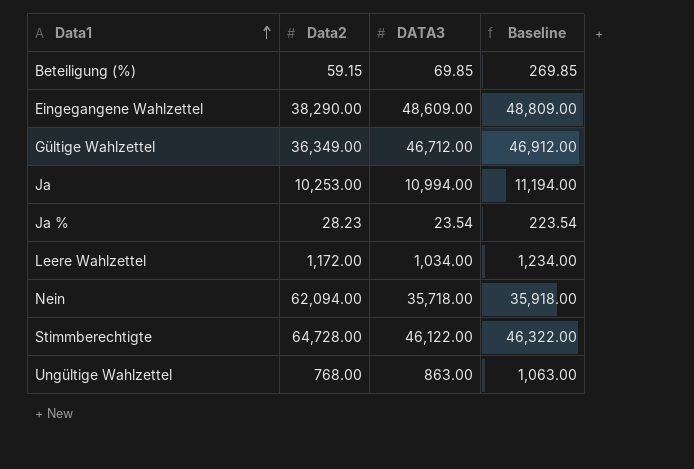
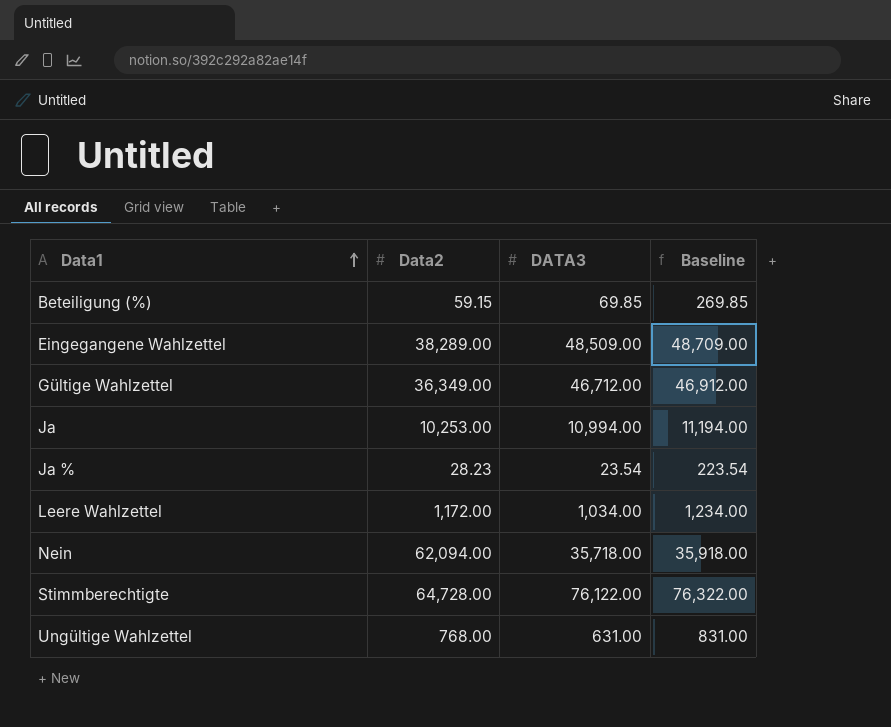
Eingegangene Wahlzettel | Data2: 38,290.00 -> 38,289.00
Eingegangene Wahlzettel | DATA3: 48,609.00 -> 48,509.00
Eingegangene Wahlzettel | Baseline: 48,809.00 -> 48,709.00
Stimmberechtigte | DATA3: 46,122.00 -> 76,122.00
Stimmberechtigte | Baseline: 46,322.00 -> 76,322.00
Ungültige Wahlzettel | DATA3: 863.00 -> 631.00
Ungültige Wahlzettel | Baseline: 1,063.00 -> 831.00

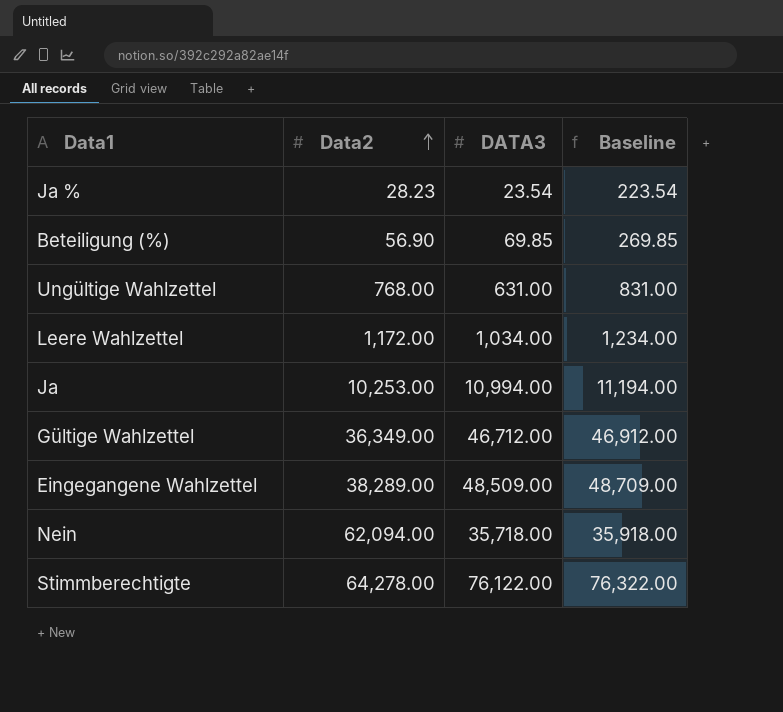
row order: Data1 ascending -> Data2 ascending
Beteiligung (%) | Data2: 59.15 -> 56.90
Stimmberechtigte | Data2: 64,728.00 -> 64,278.00

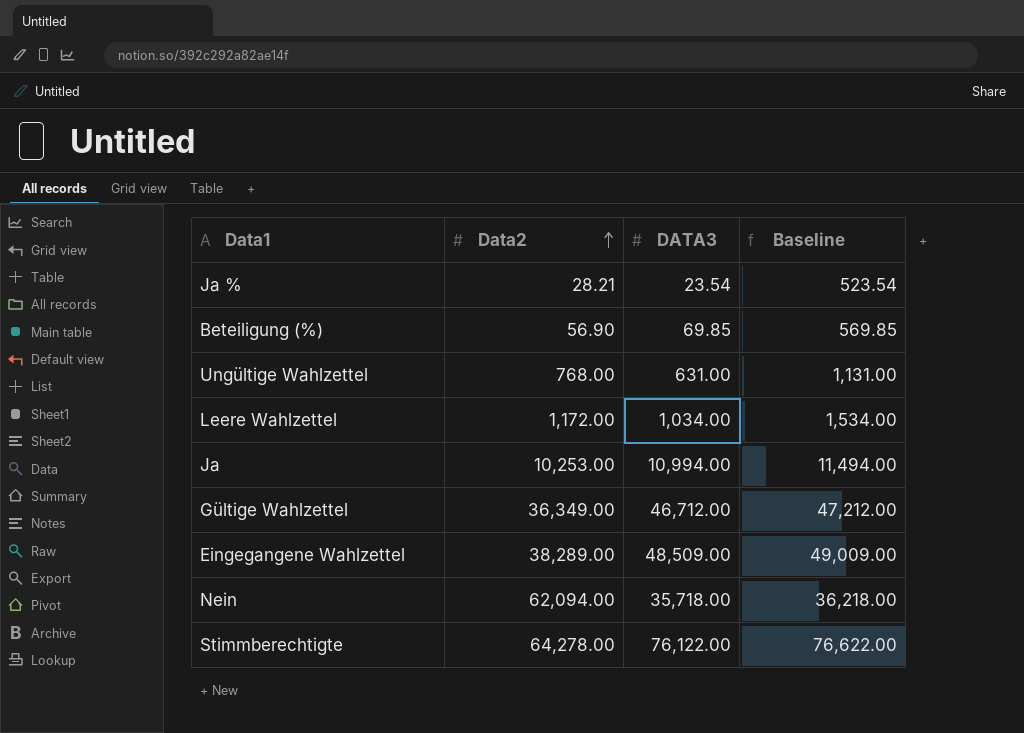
column Baseline | formula: [DATA3] + 200 -> [DATA3] + 500
Ja % | Data2: 28.23 -> 28.21

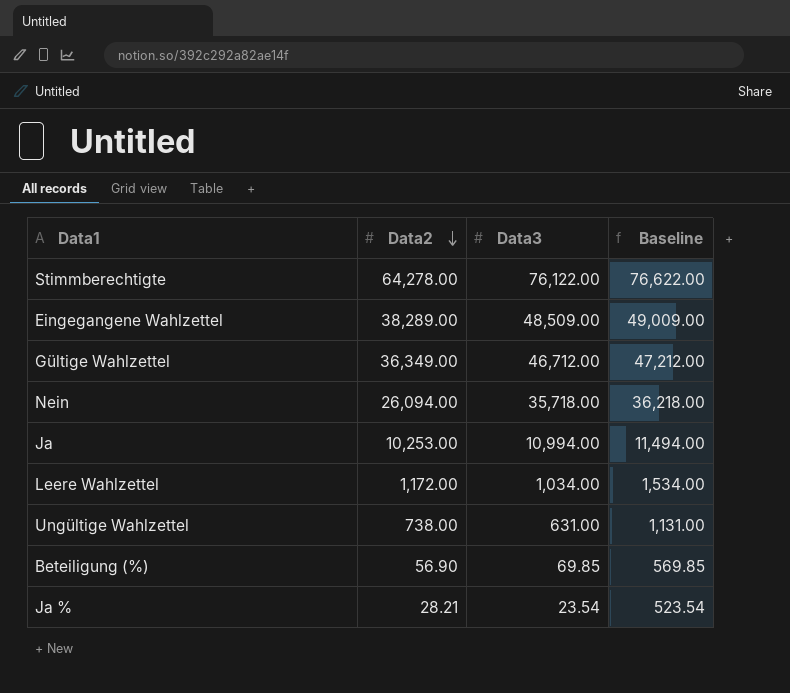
row order: Data2 ascending -> Data2 descending
column name: DATA3 -> Data3
Nein | Data2: 62,094.00 -> 26,094.00
Ungültige Wahlzettel | Data2: 768.00 -> 738.00

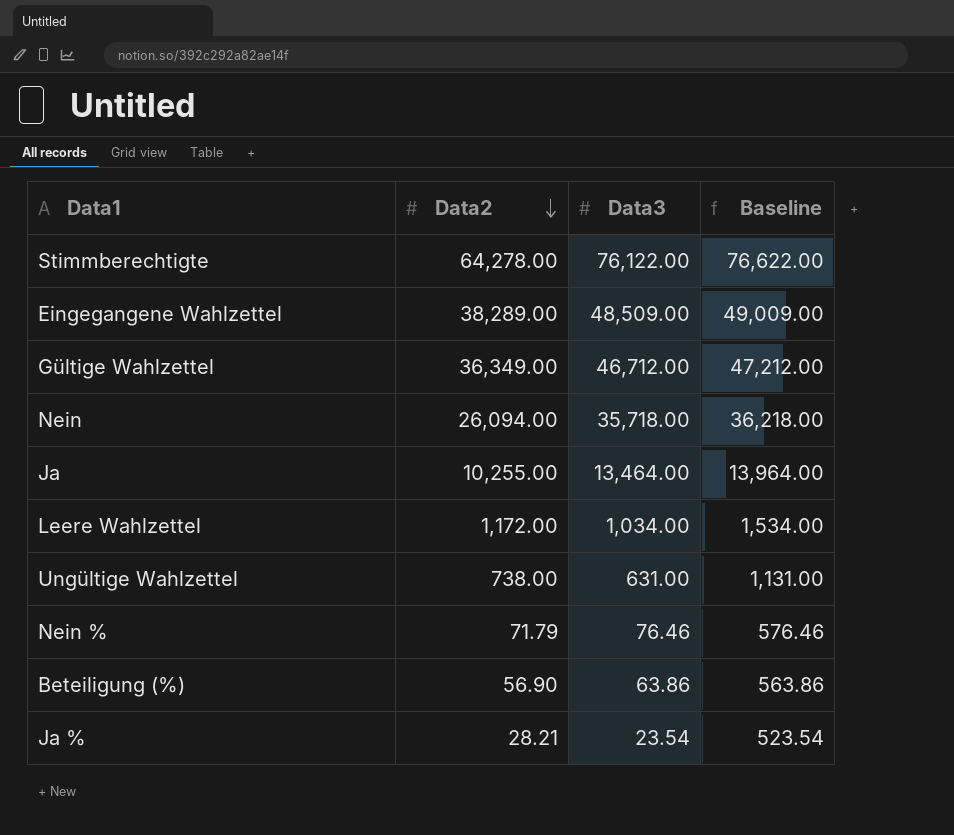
Ja | Data2: 10,253.00 -> 10,255.00
Ja | Data3: 10,994.00 -> 13,464.00
Ja | Baseline: 11,494.00 -> 13,964.00
row Nein %: none -> 71.79 | 76.46 | 576.46
Beteiligung (%) | Data3: 69.85 -> 63.86
Beteiligung (%) | Baseline: 569.85 -> 563.86

